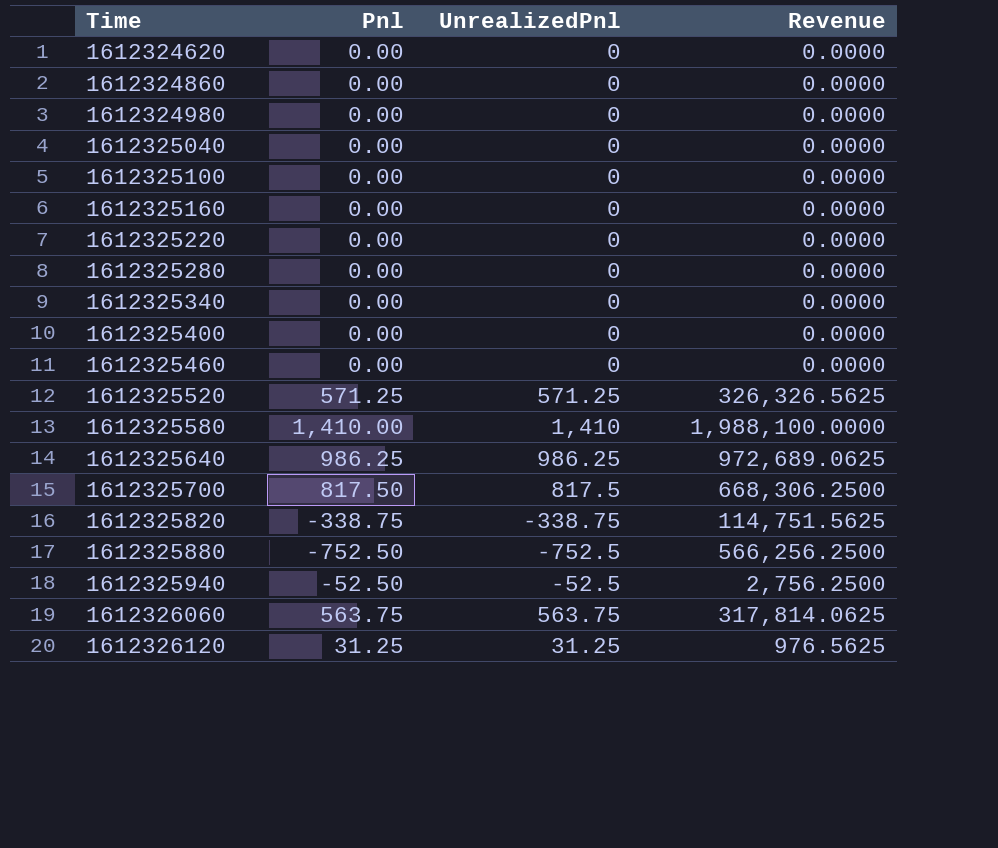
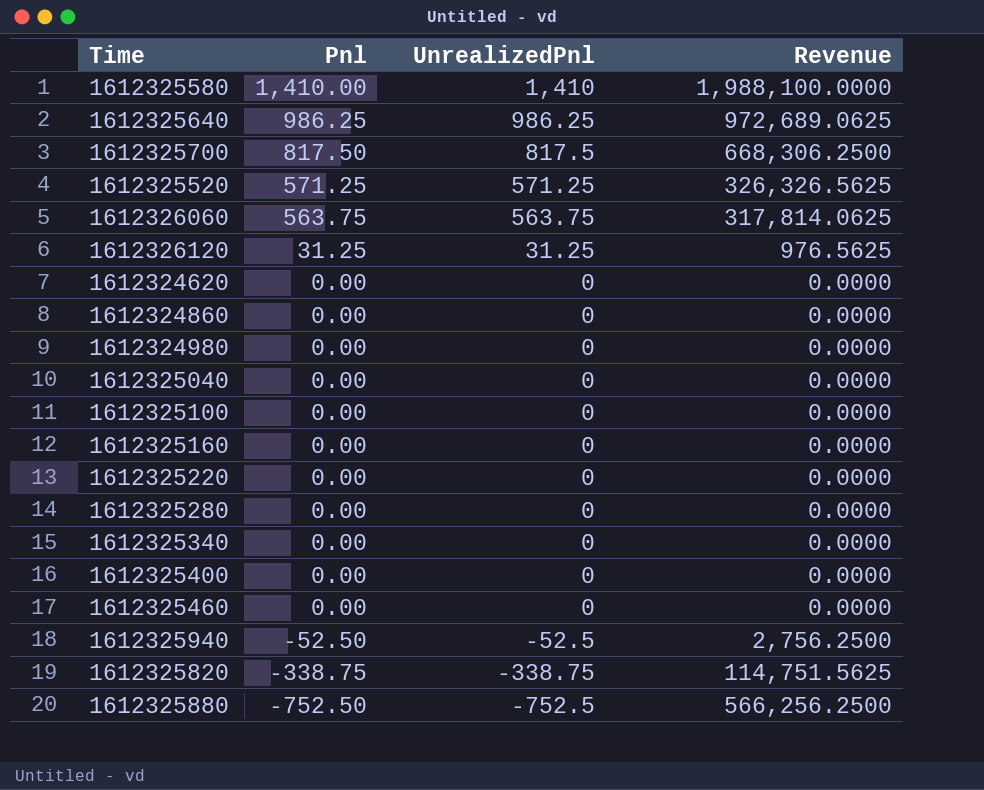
row order: Time ascending -> Pnl descending

